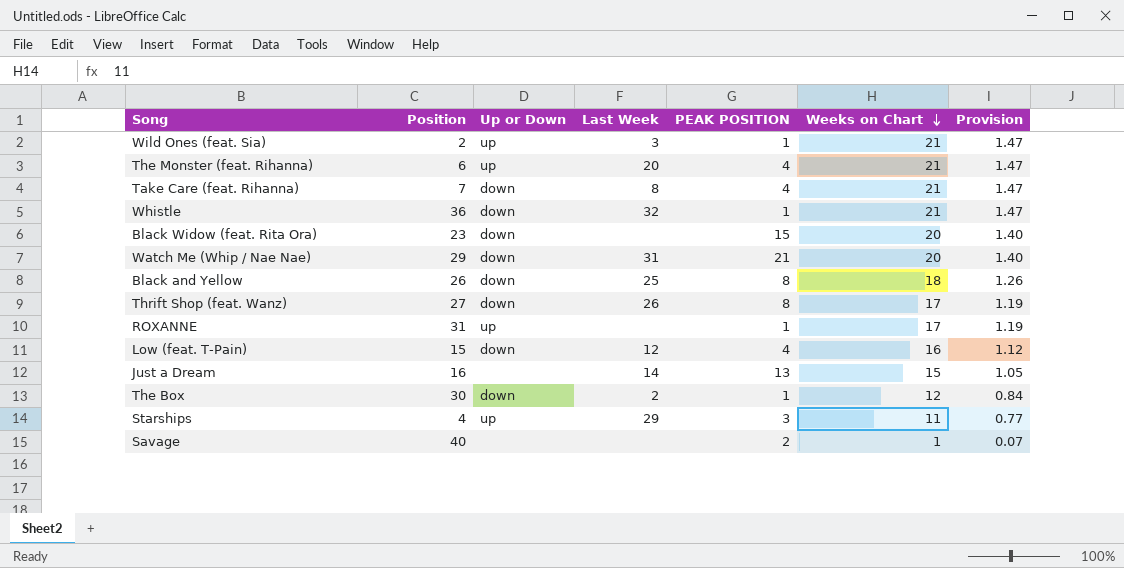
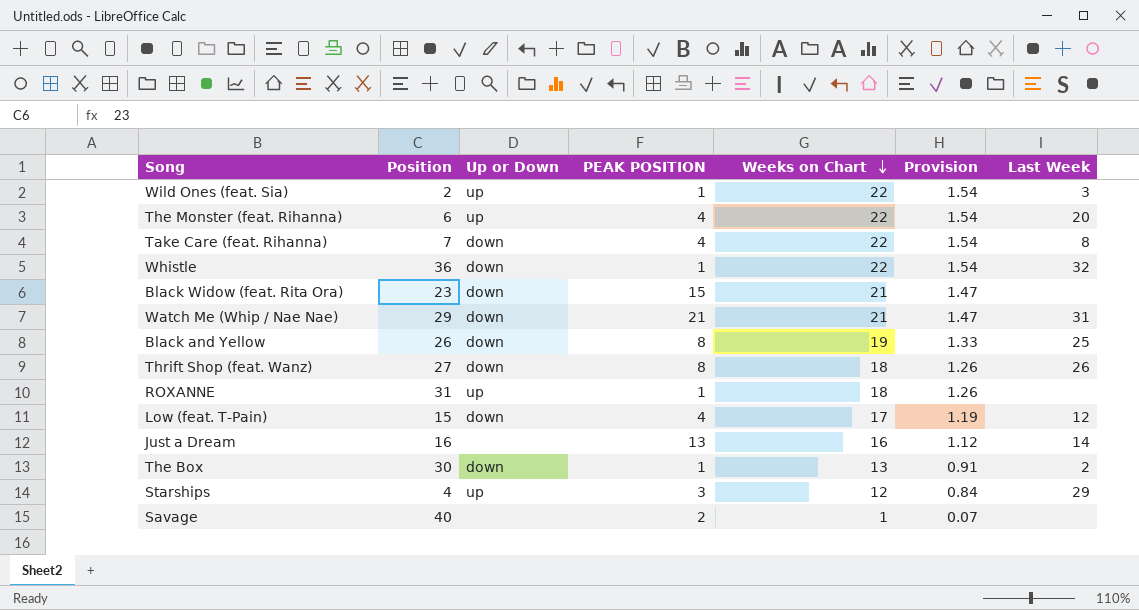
column Last Week | position: 4 -> 7
Wild Ones (feat. Sia) | Weeks on Chart: 21 -> 22
Wild Ones (feat. Sia) | Provision: 1.47 -> 1.54
The Monster (feat. Rihanna) | Weeks on Chart: 21 -> 22
The Monster (feat. Rihanna) | Provision: 1.47 -> 1.54
Take Care (feat. Rihanna) | Weeks on Chart: 21 -> 22
Take Care (feat. Rihanna) | Provision: 1.47 -> 1.54
Whistle | Weeks on Chart: 21 -> 22
Whistle | Provision: 1.47 -> 1.54
Black Widow (feat. Rita Ora) | Weeks on Chart: 20 -> 21
Black Widow (feat. Rita Ora) | Provision: 1.40 -> 1.47
Watch Me (Whip / Nae Nae) | Weeks on Chart: 20 -> 21
Watch Me (Whip / Nae Nae) | Provision: 1.40 -> 1.47
Black and Yellow | Weeks on Chart: 18 -> 19
Black and Yellow | Provision: 1.26 -> 1.33
Thrift Shop (feat. Wanz) | Weeks on Chart: 17 -> 18
Thrift Shop (feat. Wanz) | Provision: 1.19 -> 1.26
ROXANNE | Weeks on Chart: 17 -> 18
ROXANNE | Provision: 1.19 -> 1.26
Low (feat. T-Pain) | Weeks on Chart: 16 -> 17
Low (feat. T-Pain) | Provision: 1.12 -> 1.19
Just a Dream | Weeks on Chart: 15 -> 16
Just a Dream | Provision: 1.05 -> 1.12
The Box | Weeks on Chart: 12 -> 13
The Box | Provision: 0.84 -> 0.91
Starships | Weeks on Chart: 11 -> 12
Starships | Provision: 0.77 -> 0.84

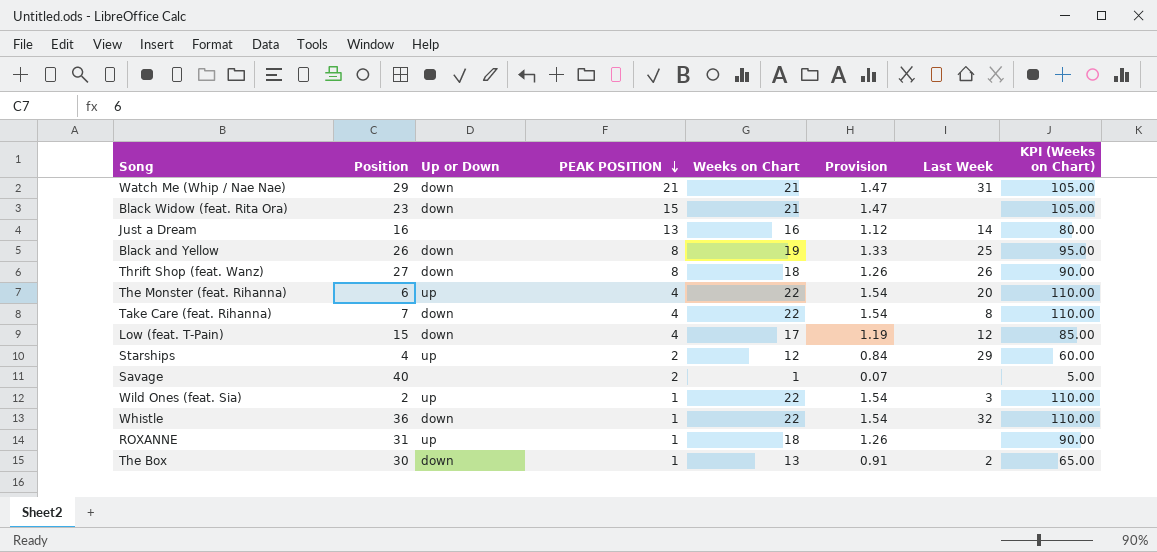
row order: Weeks on Chart descending -> PEAK POSITION descending
column KPI (Weeks on Chart) | formula: none -> [Weeks on Chart] * 5
Starships | PEAK POSITION: 3 -> 2

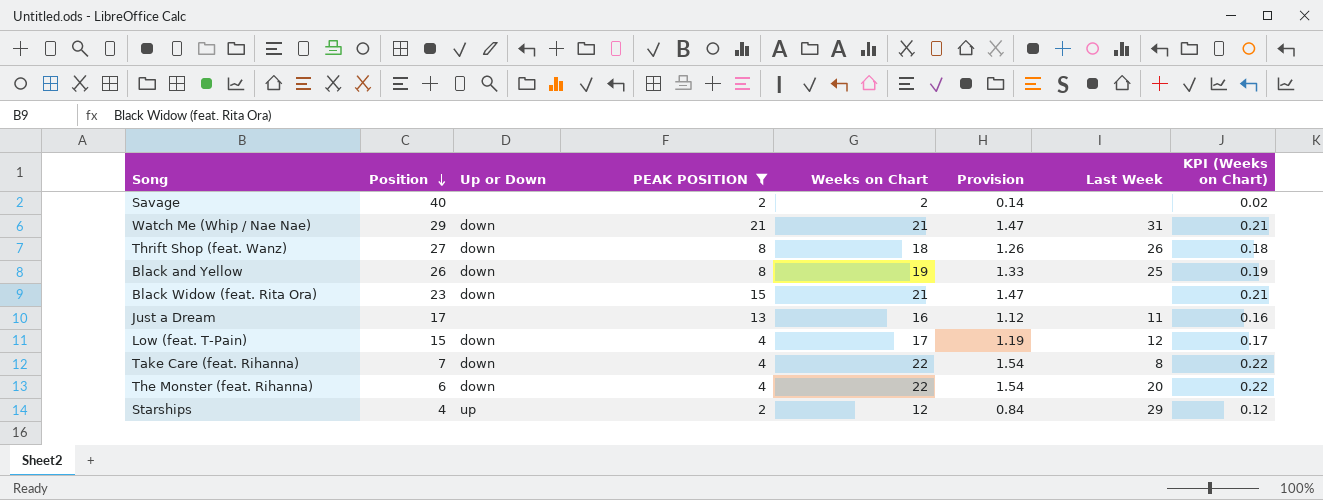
filter: none -> PEAK POSITION != 1
row order: PEAK POSITION descending -> Position descending
column KPI (Weeks on Chart) | formula: [Weeks on Chart] * 5 -> [Weeks on Chart] * 0.01
Savage | Weeks on Chart: 1 -> 2
Savage | Provision: 0.07 -> 0.14
Just a Dream | Position: 16 -> 17
Just a Dream | Last Week: 14 -> 11
The Monster (feat. Rihanna) | Up or Down: up -> down

